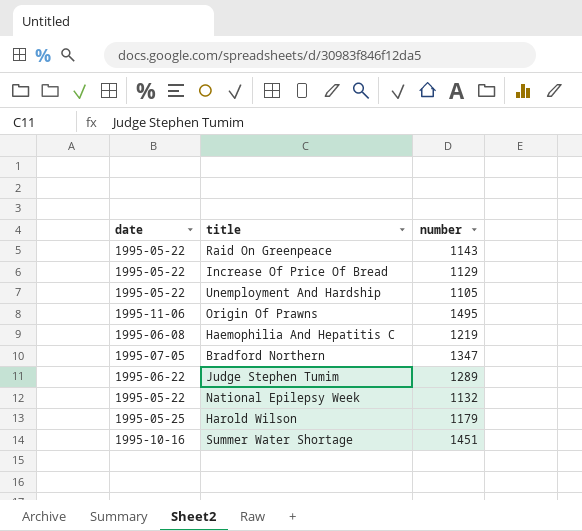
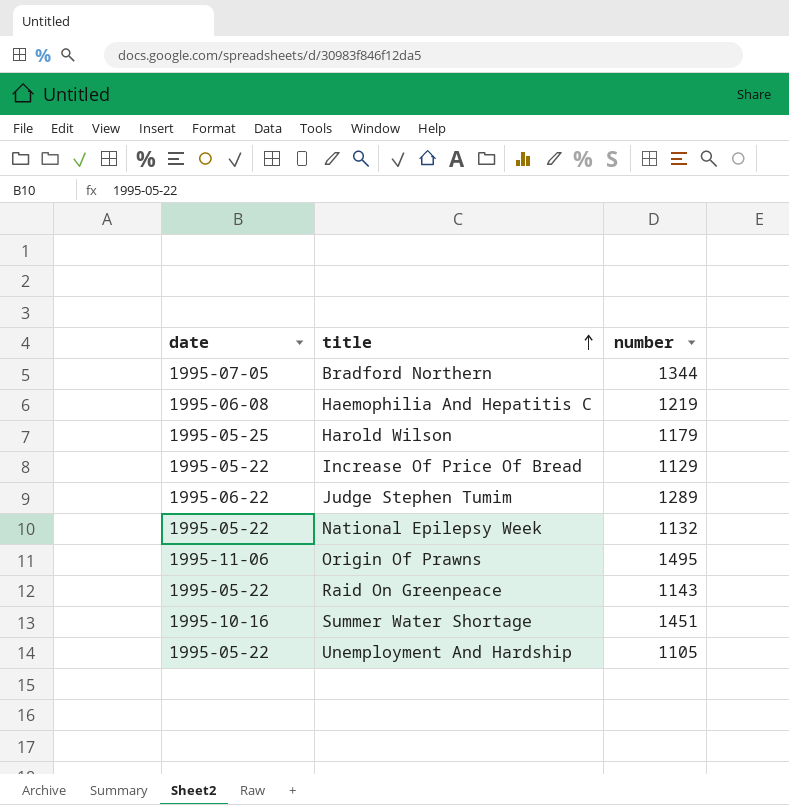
row order: none -> title ascending
Bradford Northern | number: 1347 -> 1344

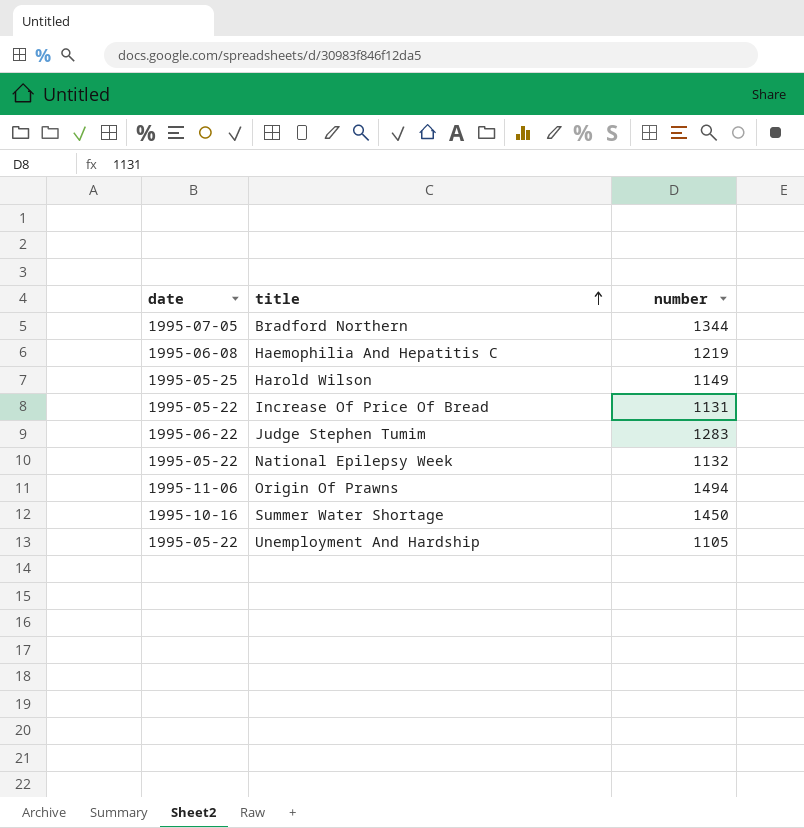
row Raid On Greenpeace: 1995-05-22 | 1143 -> none
Harold Wilson | number: 1179 -> 1149
Increase Of Price Of Bread | number: 1129 -> 1131
Judge Stephen Tumim | number: 1289 -> 1283
Origin Of Prawns | number: 1495 -> 1494
Summer Water Shortage | number: 1451 -> 1450

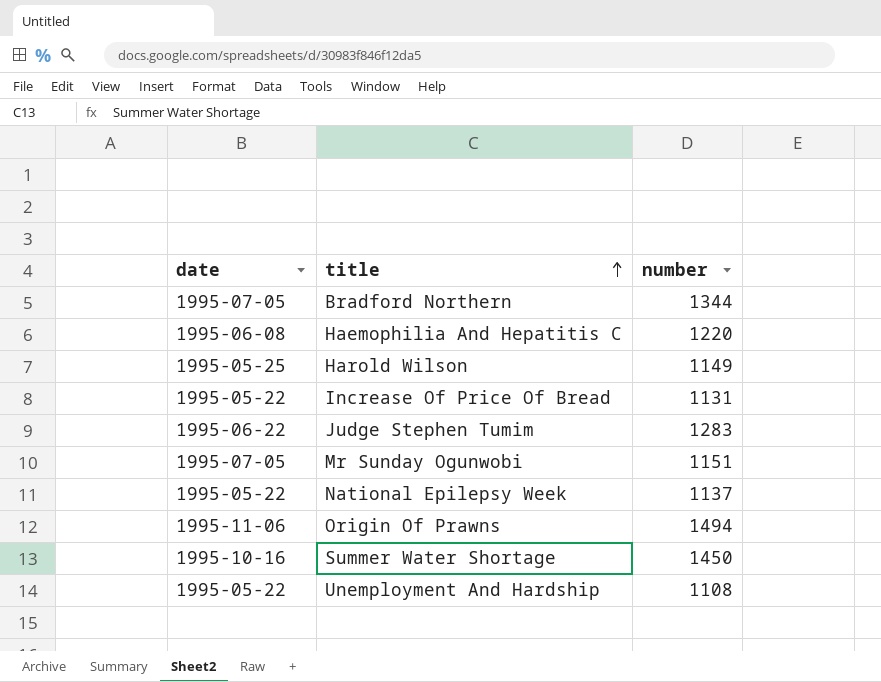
Haemophilia And Hepatitis C | number: 1219 -> 1220
row Mr Sunday Ogunwobi: none -> 1995-07-05 | 1151
National Epilepsy Week | number: 1132 -> 1137
Unemployment And Hardship | number: 1105 -> 1108

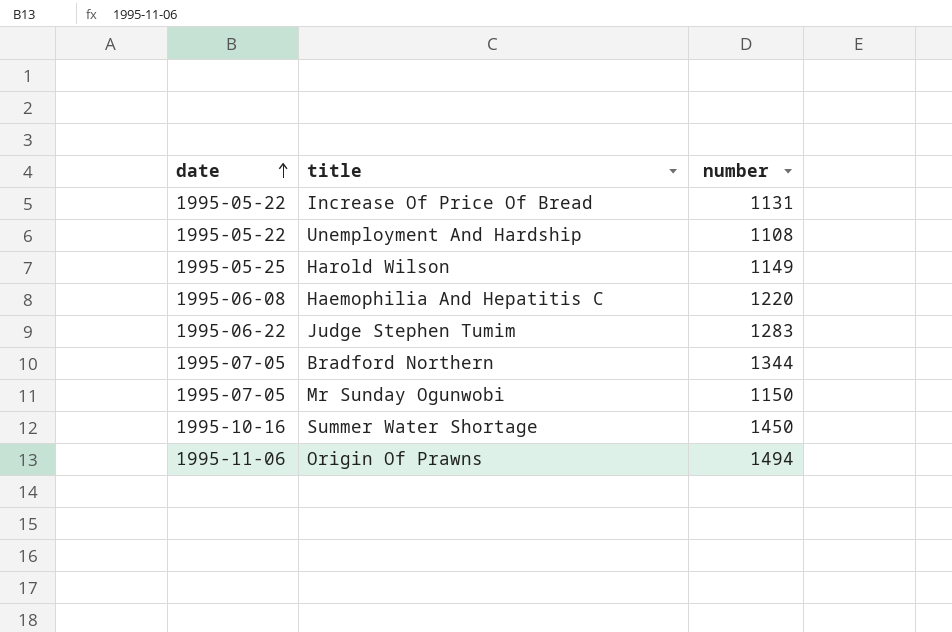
row order: title ascending -> date ascending
row National Epilepsy Week: 1995-05-22 | 1137 -> none
Mr Sunday Ogunwobi | number: 1151 -> 1150

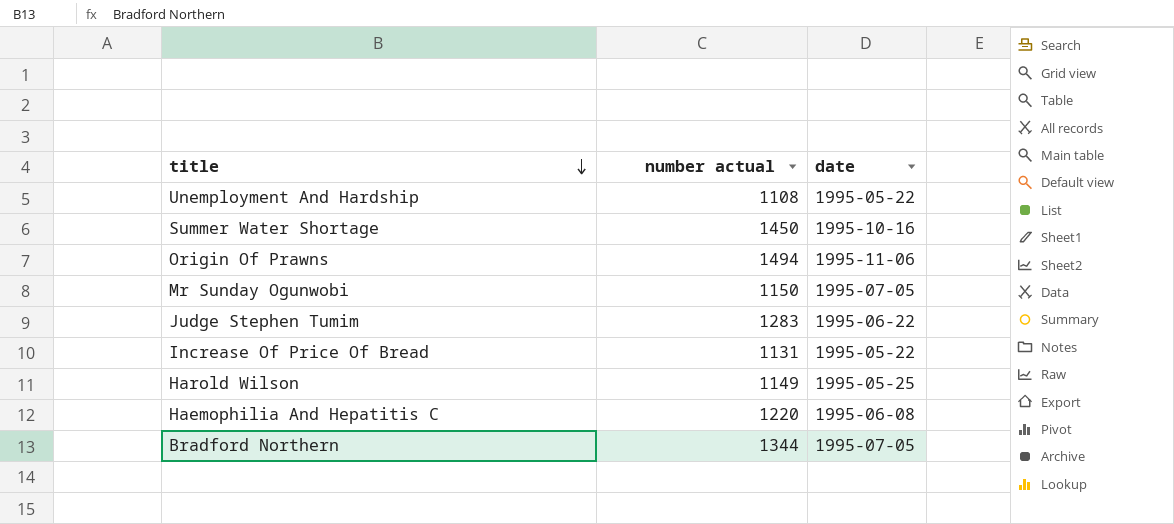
row order: date ascending -> title descending
column name: number -> number actual
column date | position: 1 -> 3

